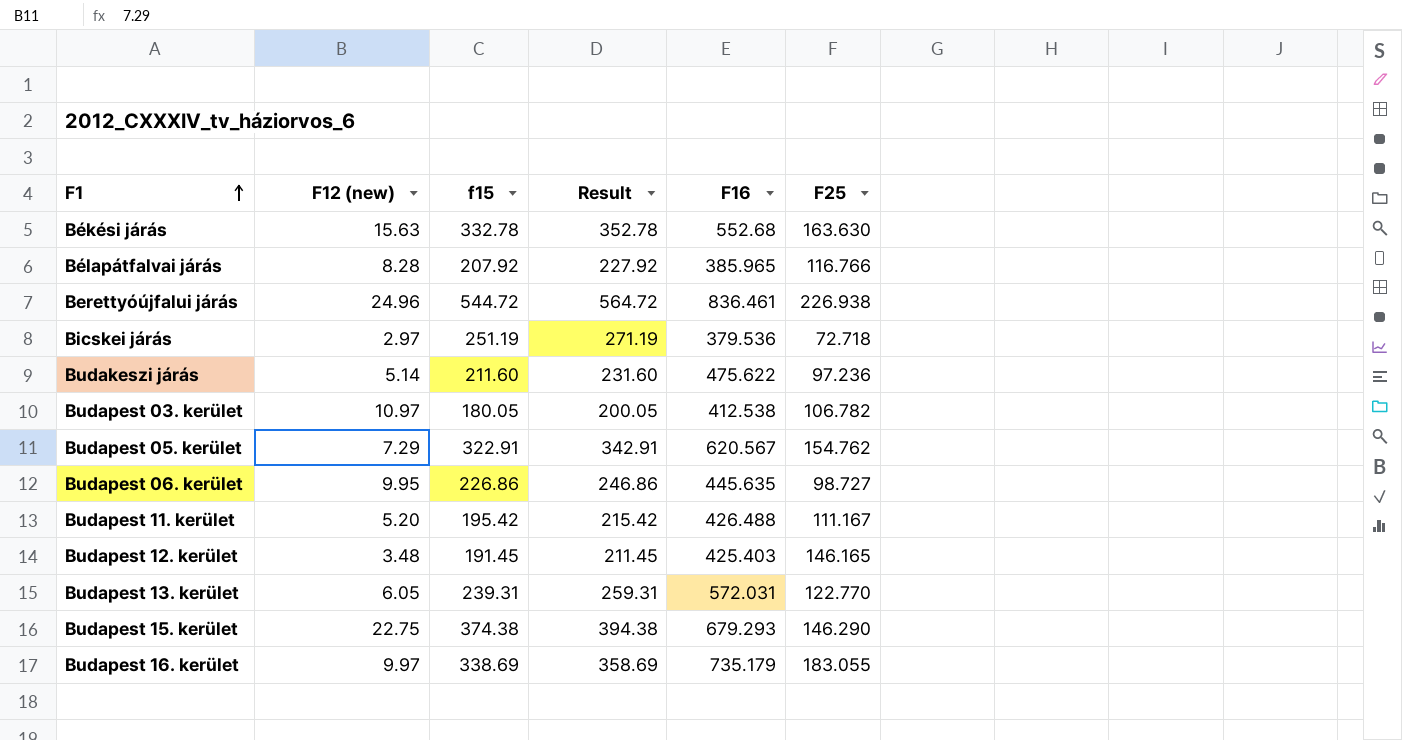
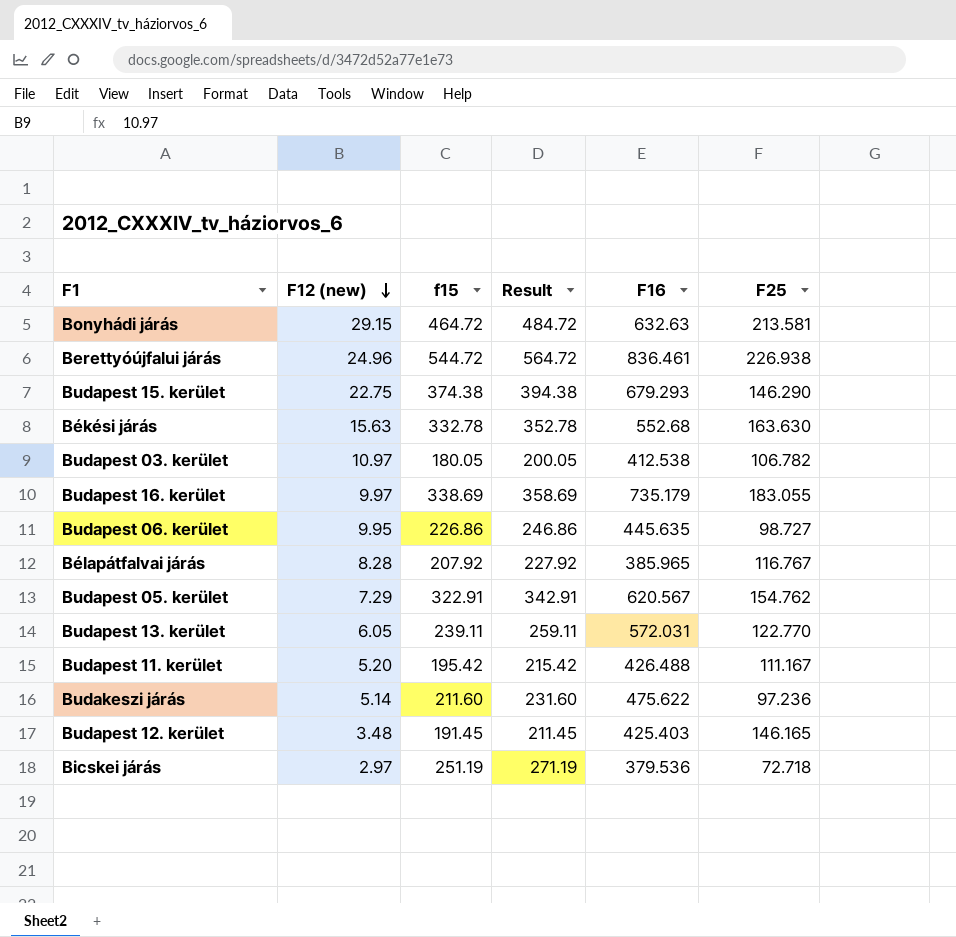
row order: F1 ascending -> F12 (new) descending
row Bonyhádi járás: none -> 29.15 | 464.72 | 484.72 | 632.63 | 213.581
Bélapátfalvai járás | F25: 116.766 -> 116.767
Budapest 13. kerület | f15: 239.31 -> 239.11
Budapest 13. kerület | Result: 259.31 -> 259.11

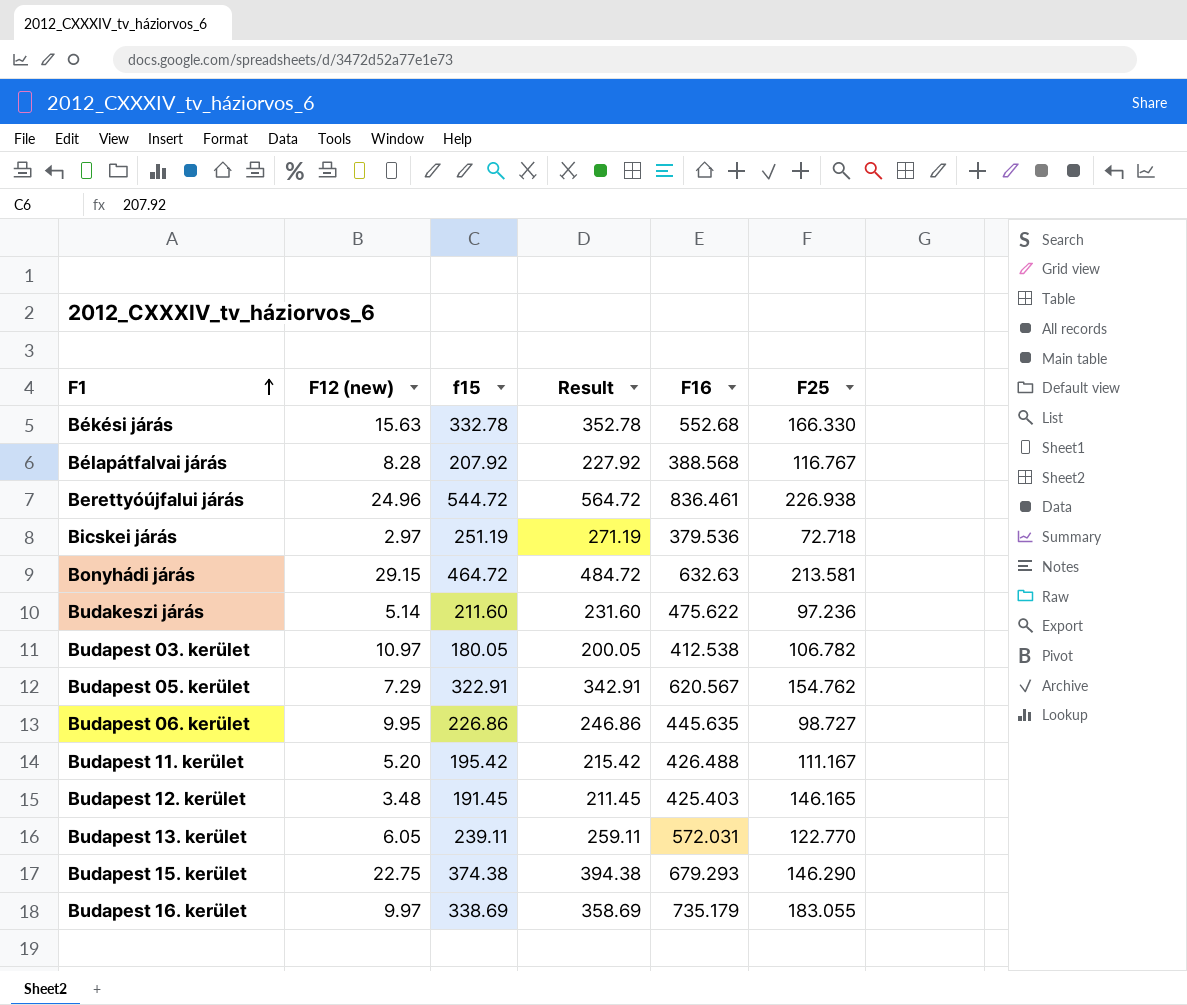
row order: F12 (new) descending -> F1 ascending
Békési járás | F25: 163.630 -> 166.330
Bélapátfalvai járás | F16: 385.965 -> 388.568

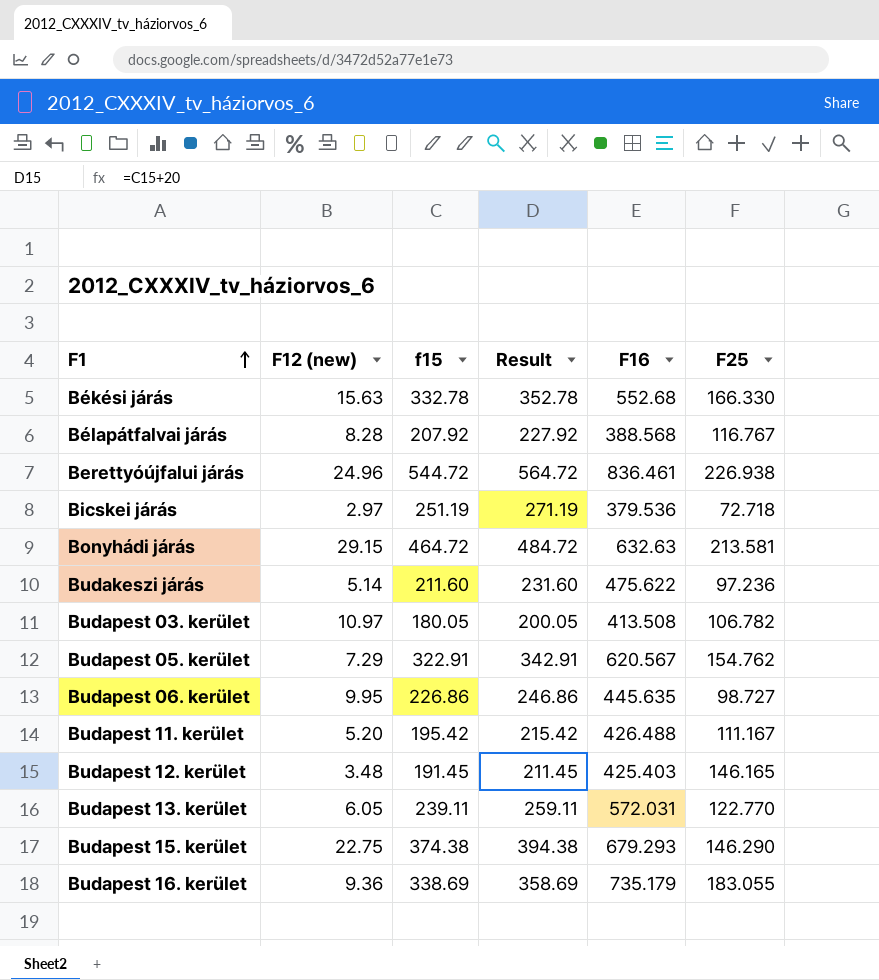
Budapest 03. kerület | F16: 412.538 -> 413.508
Budapest 16. kerület | F12 (new): 9.97 -> 9.36

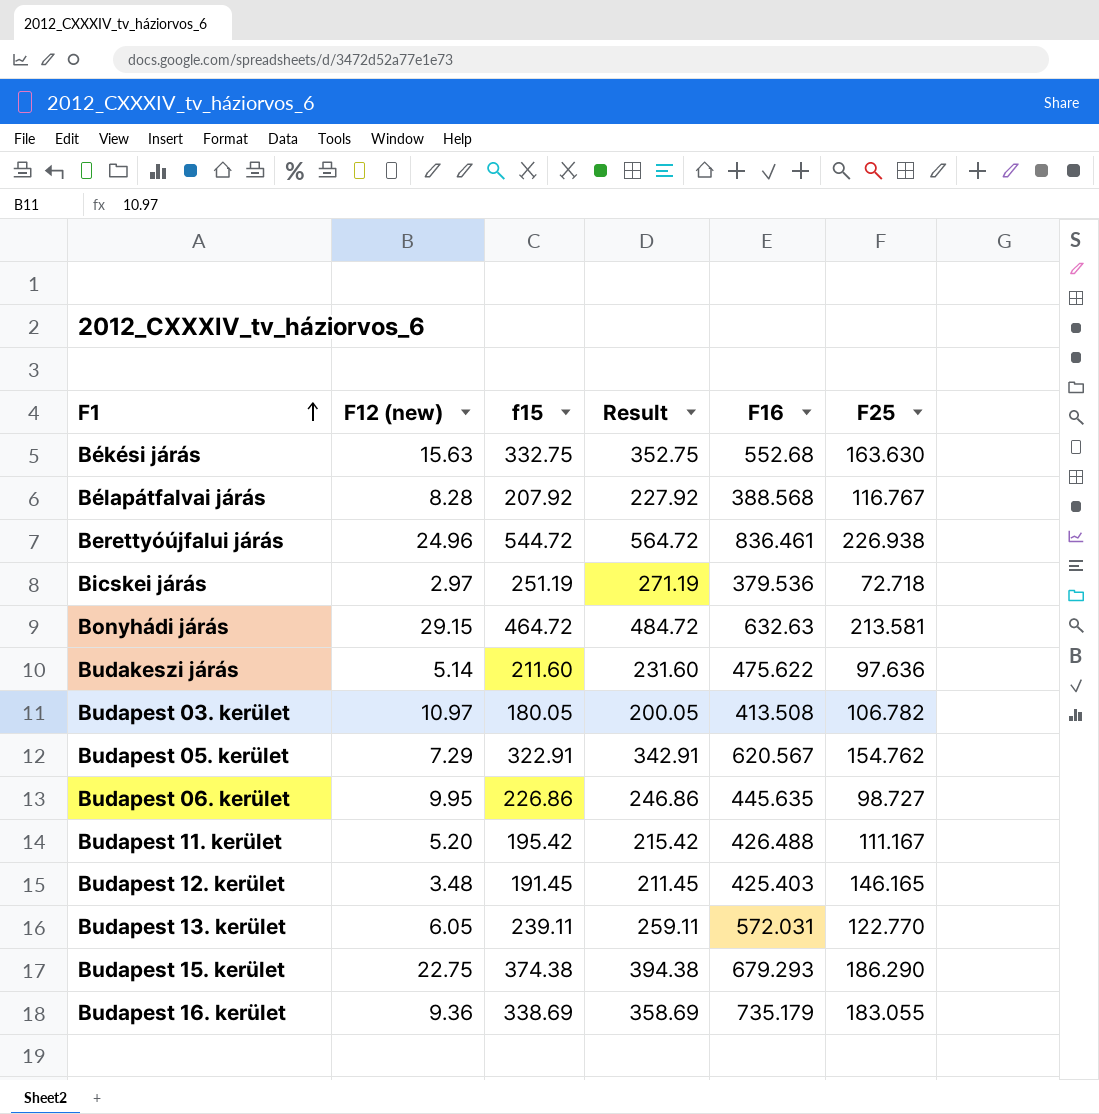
Békési járás | f15: 332.78 -> 332.75
Békési járás | Result: 352.78 -> 352.75
Békési járás | F25: 166.330 -> 163.630
Budakeszi járás | F25: 97.236 -> 97.636
Budapest 15. kerület | F25: 146.290 -> 186.290

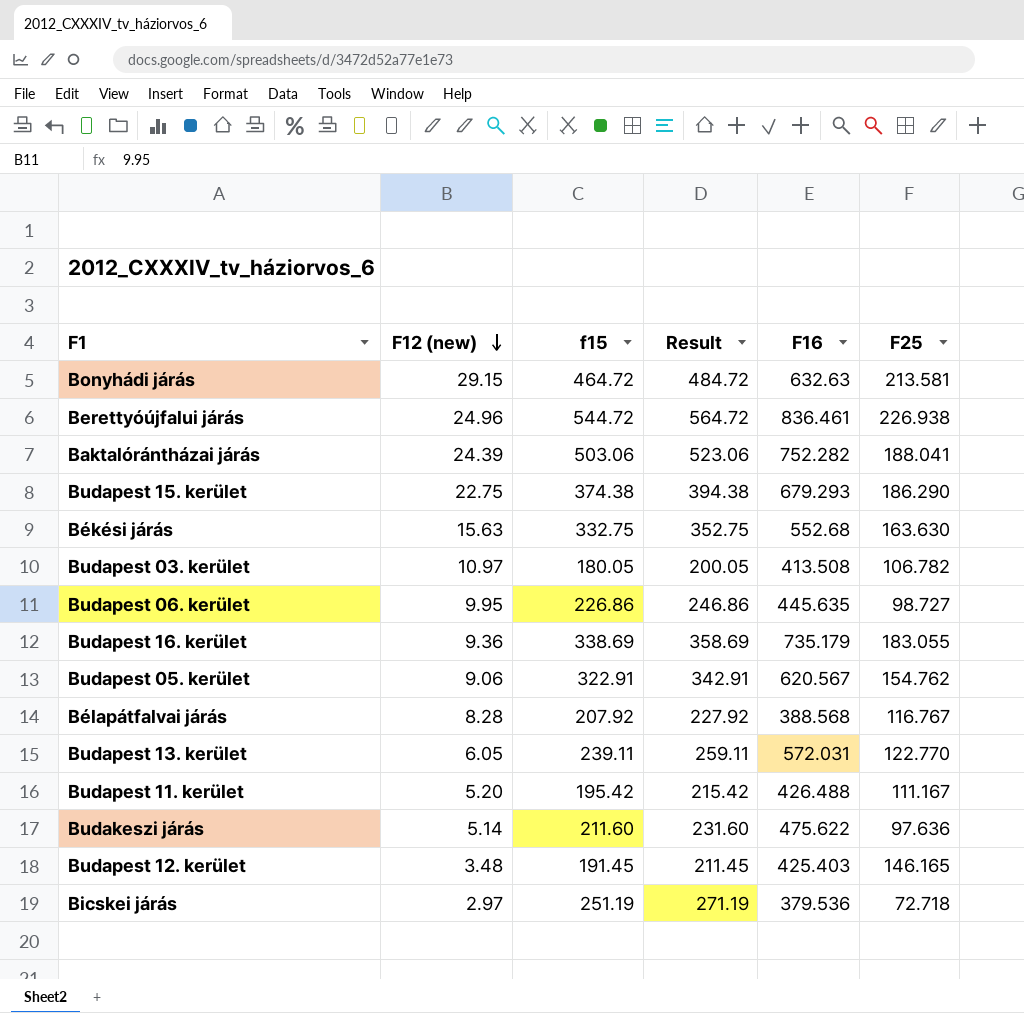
row order: F1 ascending -> F12 (new) descending
row Baktalórántházai járás: none -> 24.39 | 503.06 | 523.06 | 752.282 | 188.041
Budapest 05. kerület | F12 (new): 7.29 -> 9.06

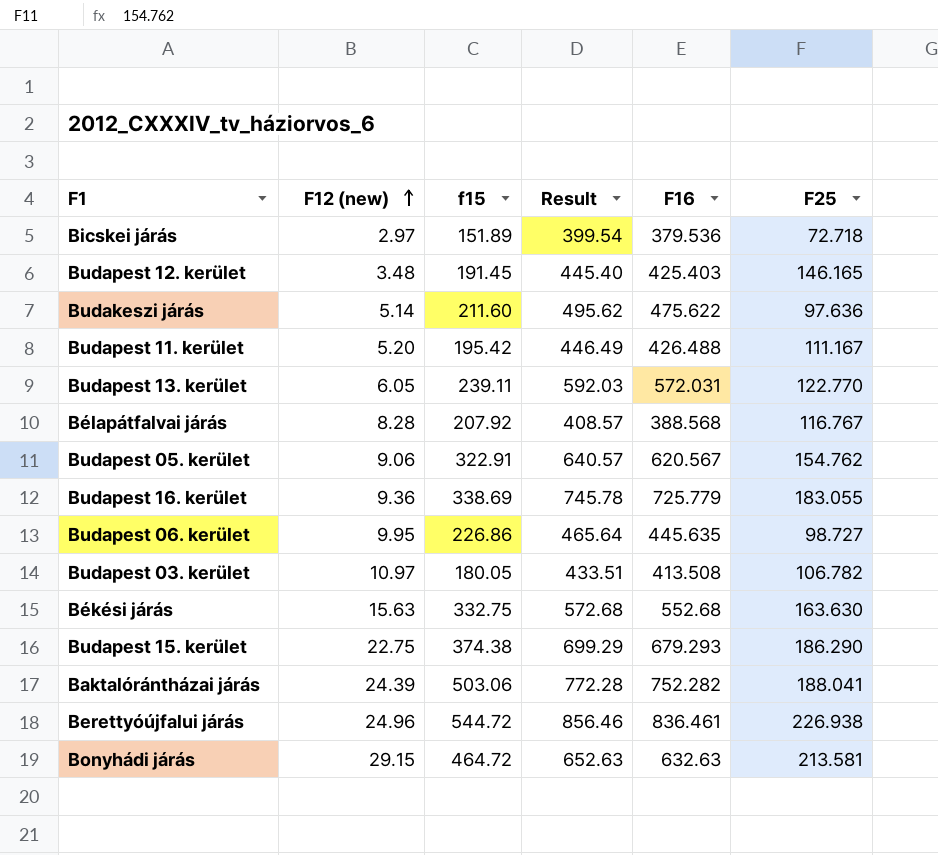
row order: F12 (new) descending -> F12 (new) ascending
column Result | formula: [f15] + 20 -> [F16] + 20
Bicskei járás | f15: 251.19 -> 151.89
Budapest 16. kerület | F16: 735.179 -> 725.779

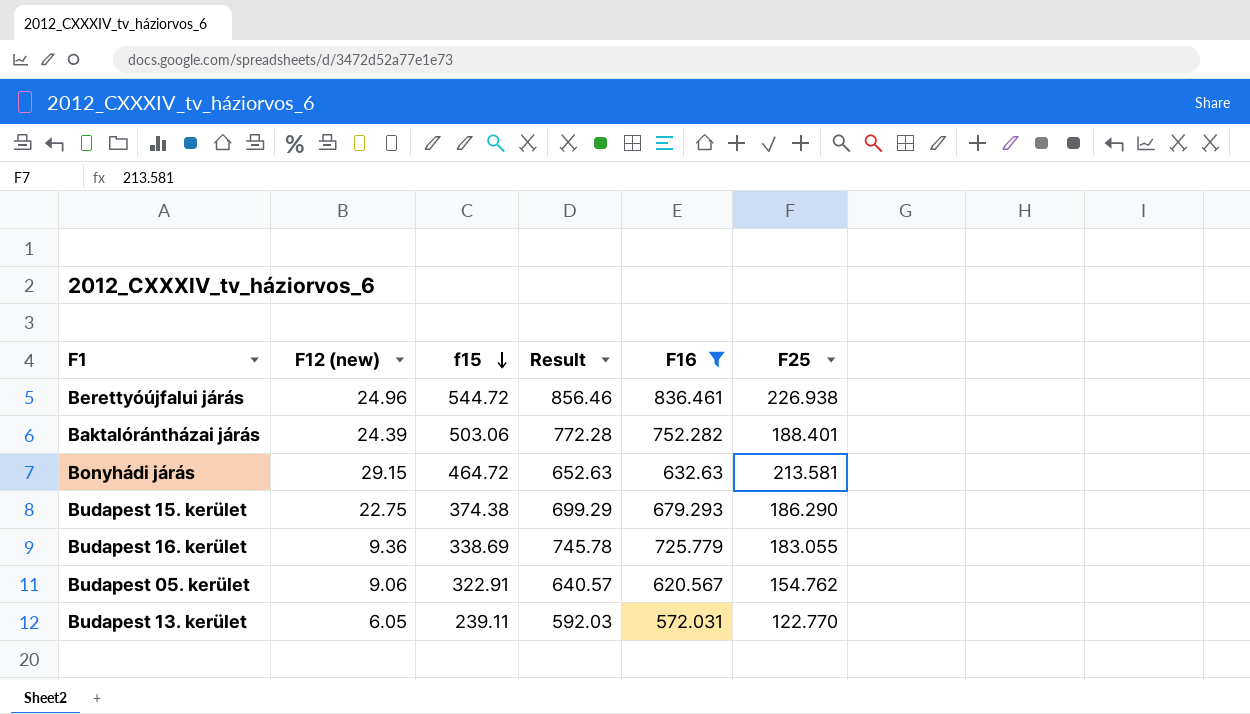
filter: none -> F16 >= 572.031
row order: F12 (new) ascending -> f15 descending
Baktalórántházai járás | F25: 188.041 -> 188.401

